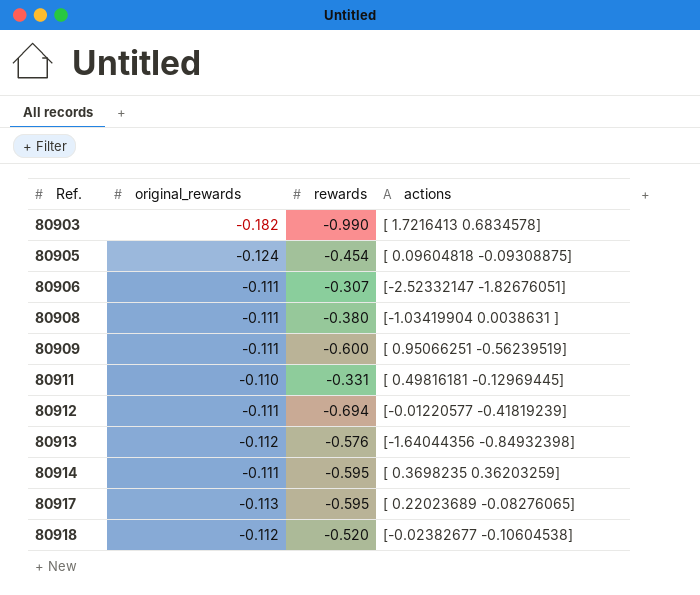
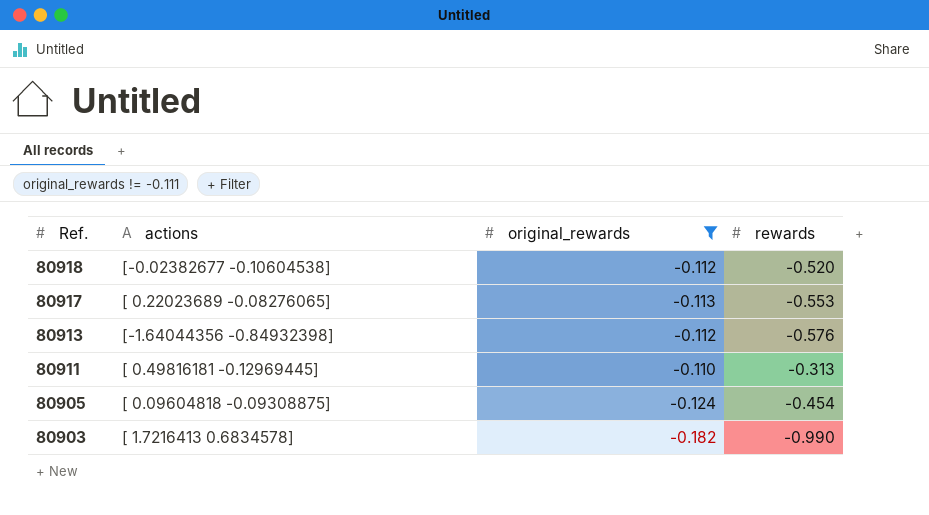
filter: none -> original_rewards != -0.111
row order: Ref. ascending -> Ref. descending
column actions | position: 4 -> 2
80917 | rewards: -0.595 -> -0.553
80911 | rewards: -0.331 -> -0.313

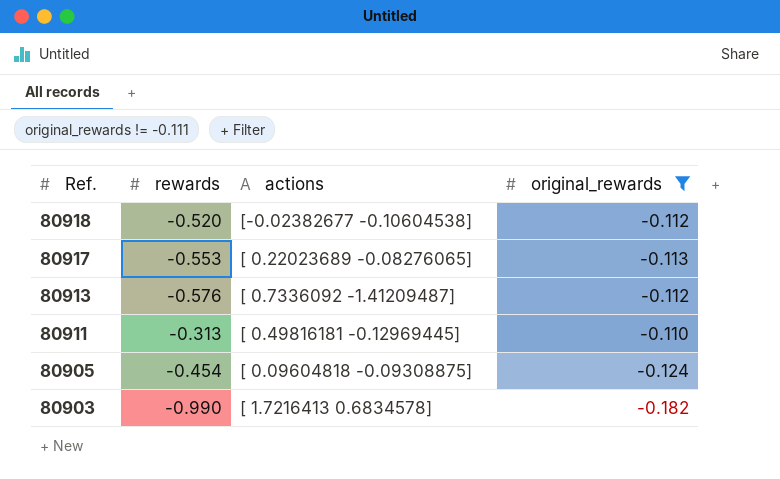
column rewards | position: 4 -> 2
80913 | actions: [-1.64044356 -0.84932398] -> [ 0.7336092 -1.41209487]

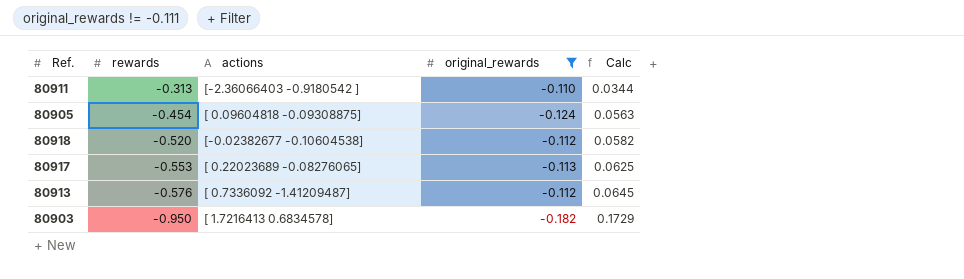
row order: Ref. descending -> rewards descending
column Calc | formula: none -> [rewards] * [original_rewards]
80911 | actions: [ 0.49816181 -0.12969445] -> [-2.36066403 -0.9180542 ]
80903 | rewards: -0.990 -> -0.950

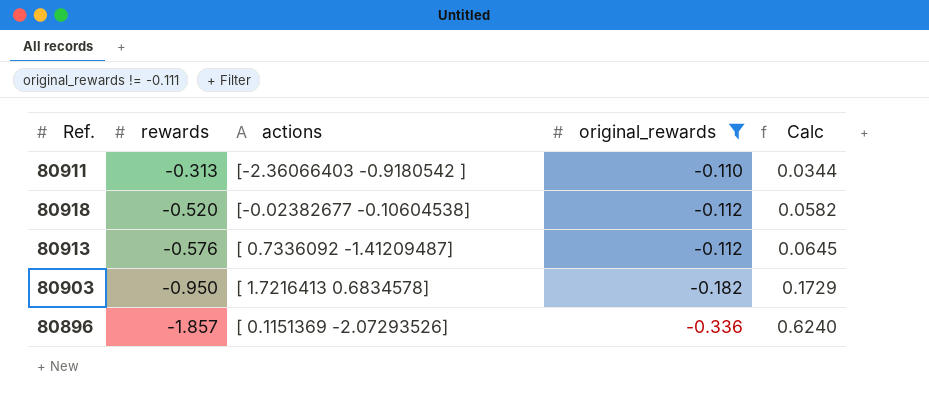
row 80905: -0.454 | [ 0.09604818 -0.09308875] | -0.124 | 0.0563 -> none
row 80917: -0.553 | [ 0.22023689 -0.08276065] | -0.113 | 0.0625 -> none
row 80896: none -> -1.857 | [ 0.1151369 -2.07293526] | -0.336 | 0.6240

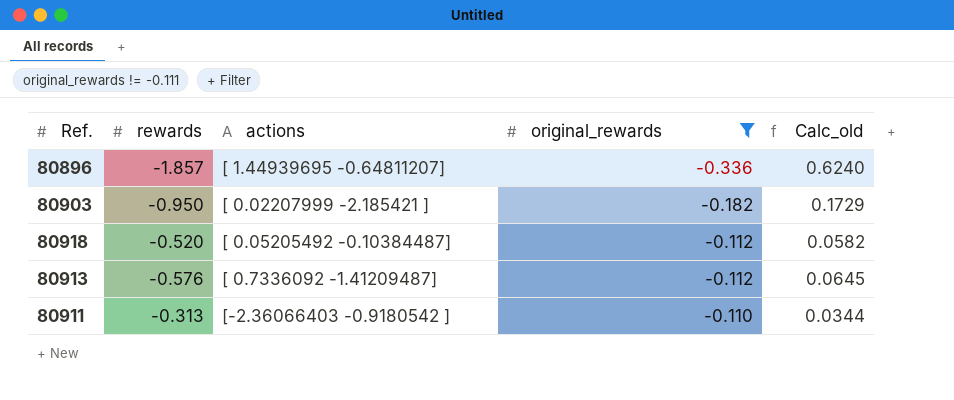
row order: rewards descending -> original_rewards ascending
column name: Calc -> Calc_old
80896 | actions: [ 0.1151369 -2.07293526] -> [ 1.44939695 -0.64811207]
80903 | actions: [ 1.7216413 0.6834578] -> [ 0.02207999 -2.185421 ]
80918 | actions: [-0.02382677 -0.10604538] -> [ 0.05205492 -0.10384487]

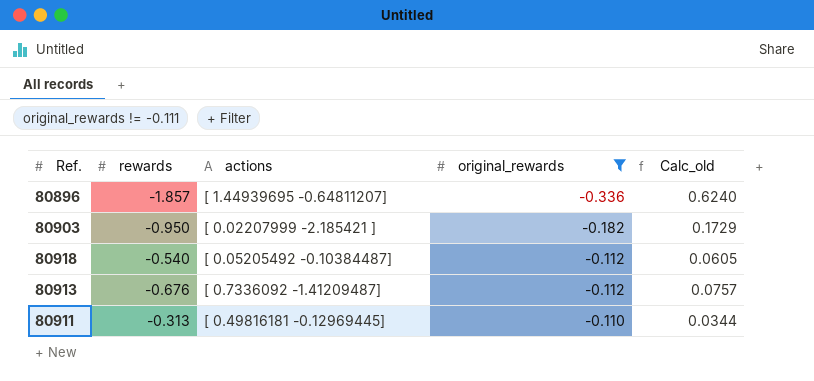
80918 | rewards: -0.520 -> -0.540
80918 | Calc_old: 0.0582 -> 0.0605
80913 | rewards: -0.576 -> -0.676
80913 | Calc_old: 0.0645 -> 0.0757
80911 | actions: [-2.36066403 -0.9180542 ] -> [ 0.49816181 -0.12969445]

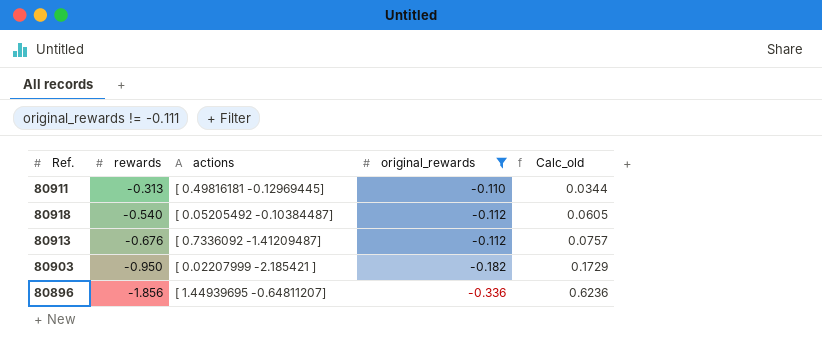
row order: original_rewards ascending -> rewards descending
80896 | rewards: -1.857 -> -1.856
80896 | Calc_old: 0.6240 -> 0.6236

